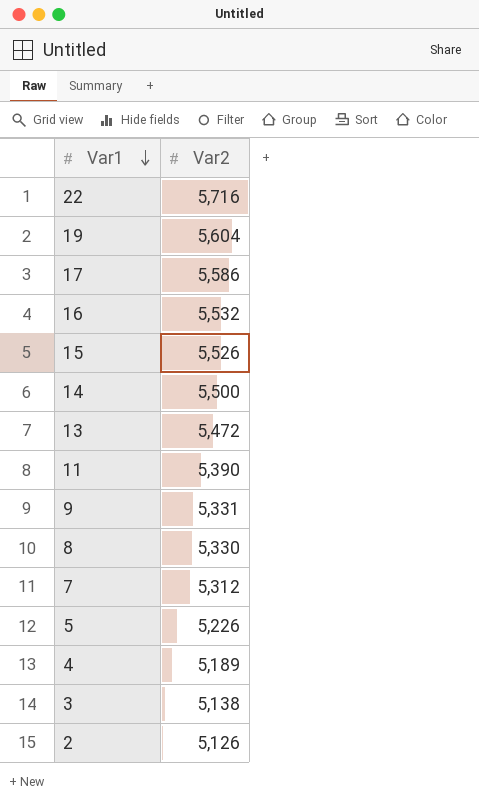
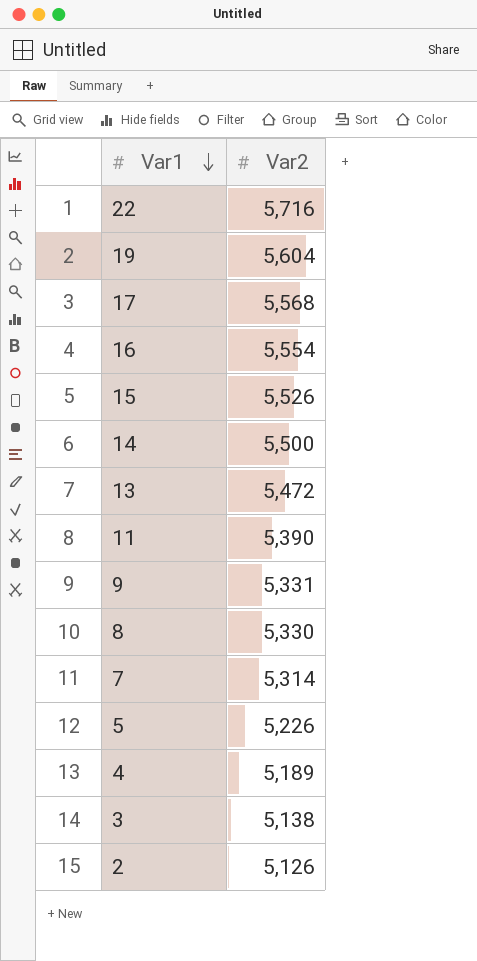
17 | Var2: 5,586 -> 5,568
16 | Var2: 5,532 -> 5,554
7 | Var2: 5,312 -> 5,314

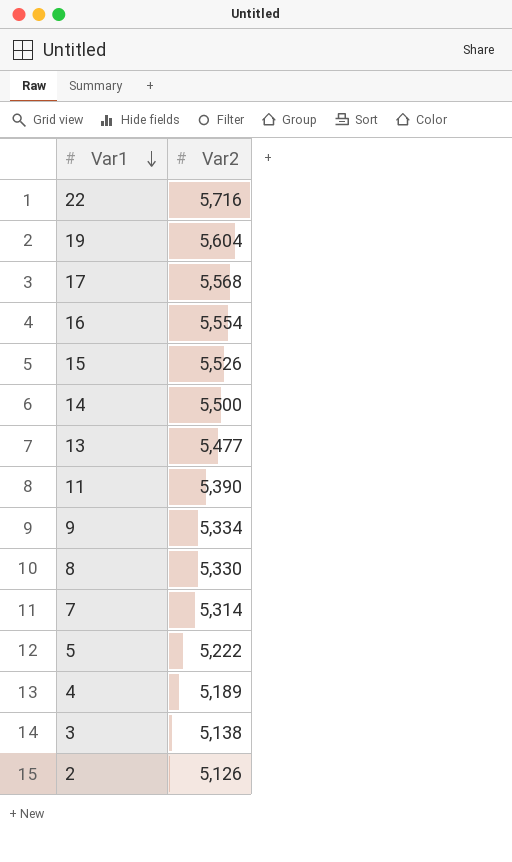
13 | Var2: 5,472 -> 5,477
9 | Var2: 5,331 -> 5,334
5 | Var2: 5,226 -> 5,222

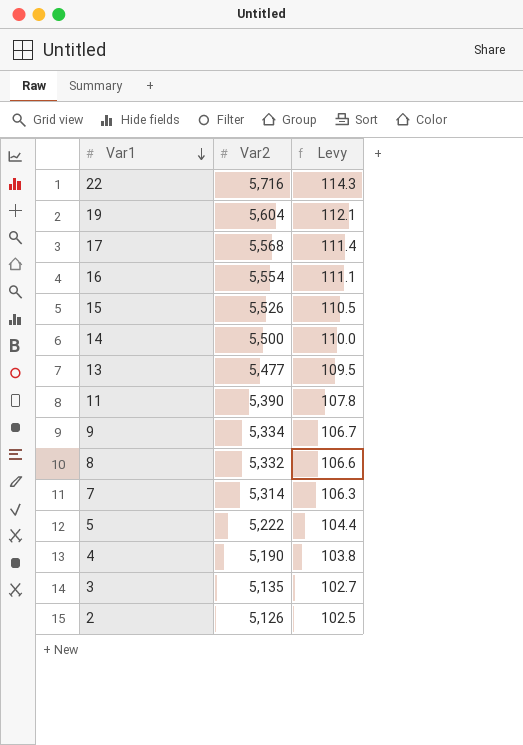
column Levy | formula: none -> [Var2] * 0.02
8 | Var2: 5,330 -> 5,332
4 | Var2: 5,189 -> 5,190
3 | Var2: 5,138 -> 5,135

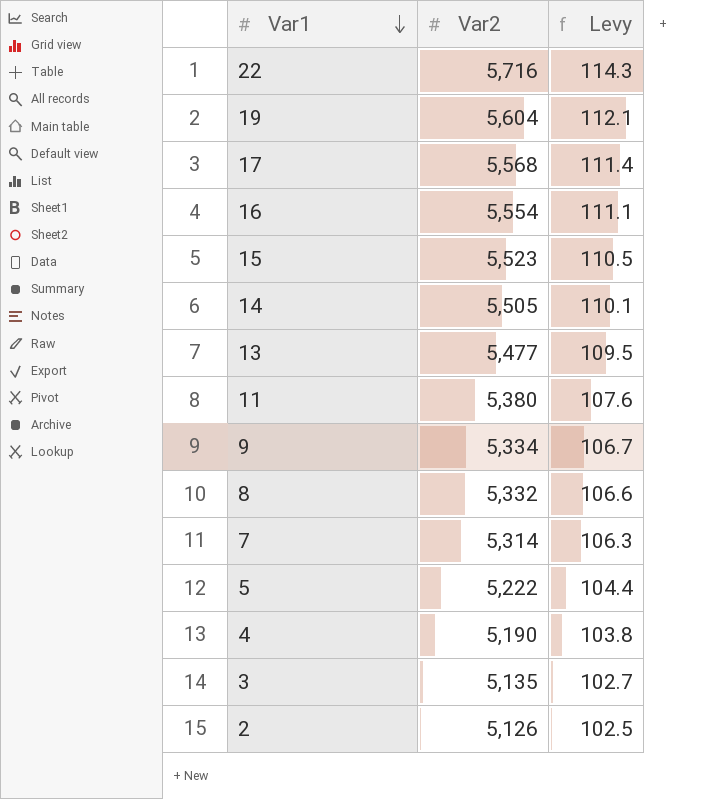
15 | Var2: 5,526 -> 5,523
14 | Var2: 5,500 -> 5,505
14 | Levy: 110.0 -> 110.1
11 | Var2: 5,390 -> 5,380
11 | Levy: 107.8 -> 107.6

